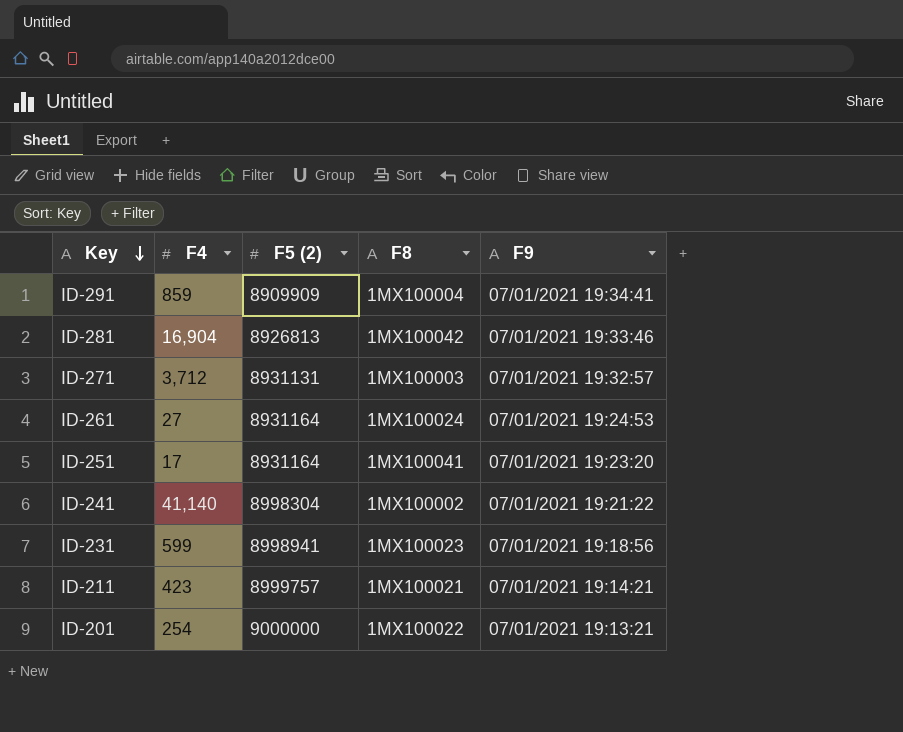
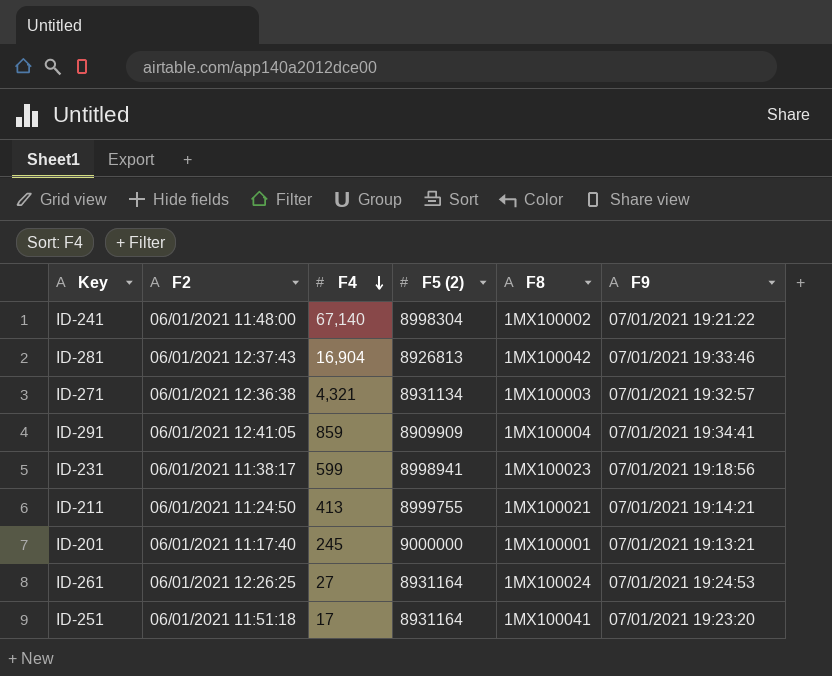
row order: Key descending -> F4 descending
column F2 | position: none -> 2
ID-241 | F4: 41,140 -> 67,140
ID-271 | F4: 3,712 -> 4,321
ID-271 | F5 (2): 8931131 -> 8931134
ID-211 | F4: 423 -> 413
ID-211 | F5 (2): 8999757 -> 8999755
ID-201 | F4: 254 -> 245
ID-201 | F8: 1MX100022 -> 1MX100001

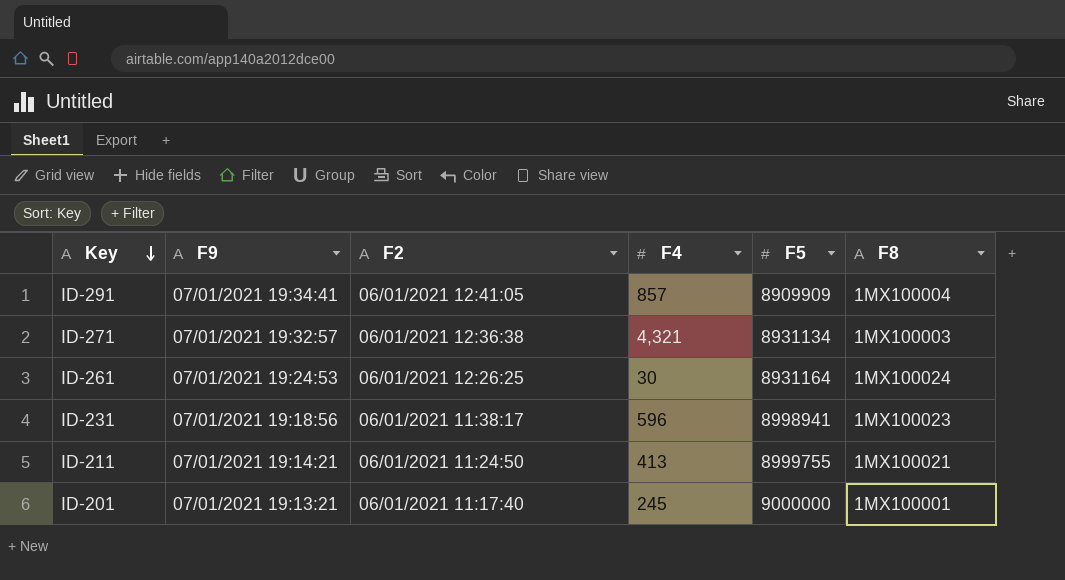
row order: F4 descending -> Key descending
column F9 | position: 6 -> 2
column name: F5 (2) -> F5
row ID-241: 06/01/2021 11:48:00 | 67,140 | 8998304 | 1MX100002 | 07/01/2021 19:21:22 -> none
row ID-281: 06/01/2021 12:37:43 | 16,904 | 8926813 | 1MX100042 | 07/01/2021 19:33:46 -> none
row ID-251: 06/01/2021 11:51:18 | 17 | 8931164 | 1MX100041 | 07/01/2021 19:23:20 -> none
ID-291 | F4: 859 -> 857
ID-261 | F4: 27 -> 30
ID-231 | F4: 599 -> 596

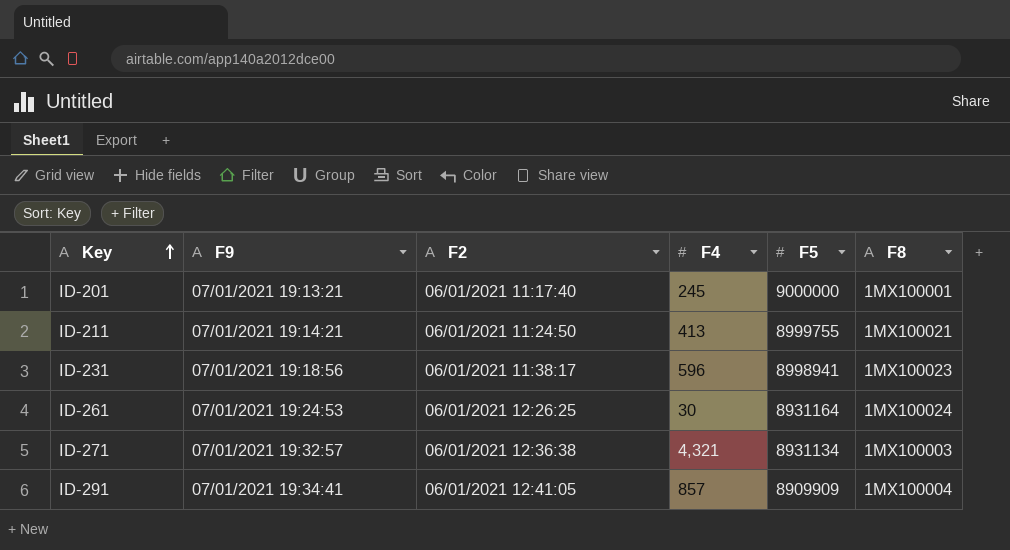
row order: Key descending -> Key ascending

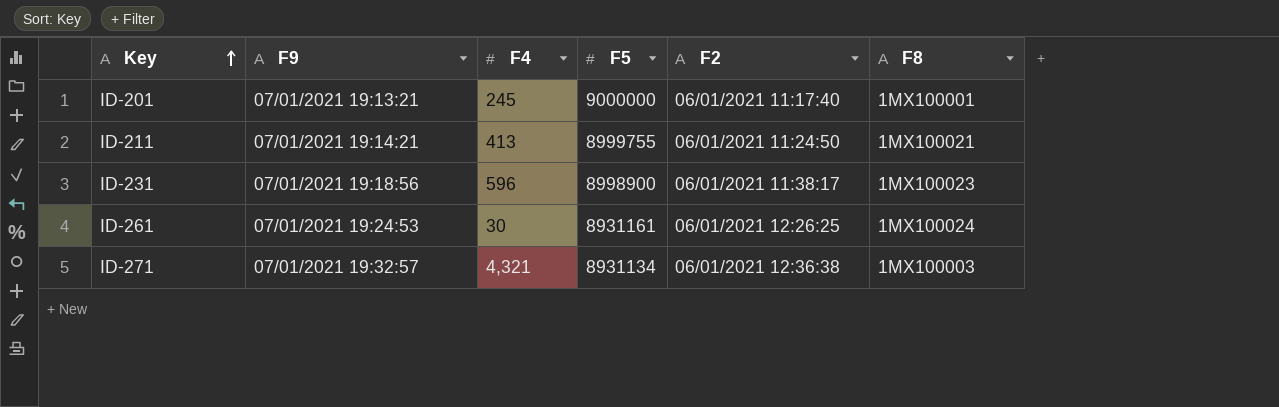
column F2 | position: 3 -> 5
row ID-291: 07/01/2021 19:34:41 | 06/01/2021 12:41:05 | 857 | 8909909 | 1MX100004 -> none
ID-231 | F5: 8998941 -> 8998900
ID-261 | F5: 8931164 -> 8931161

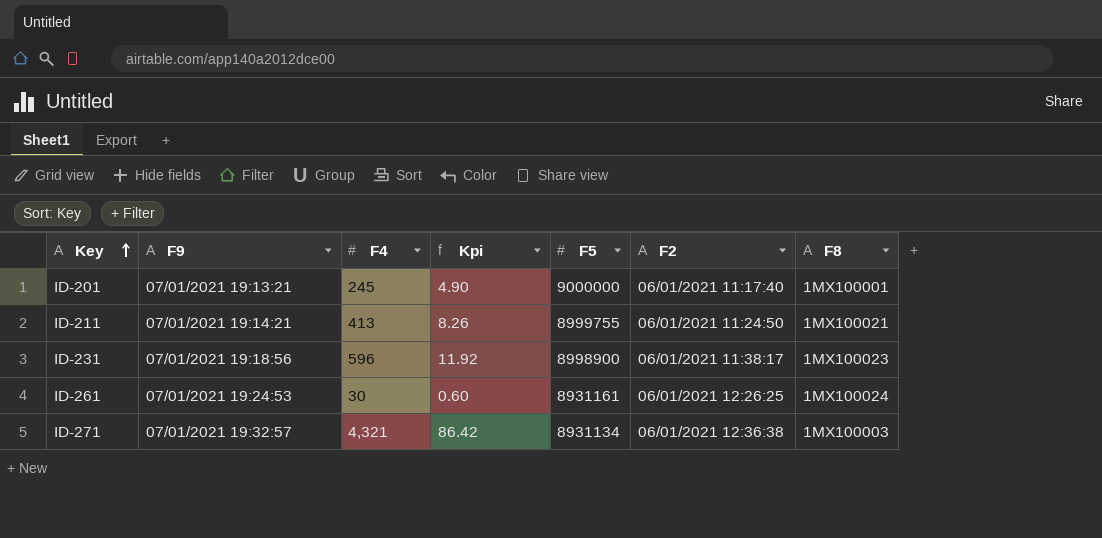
column Kpi | formula: none -> [F4] * 0.02

